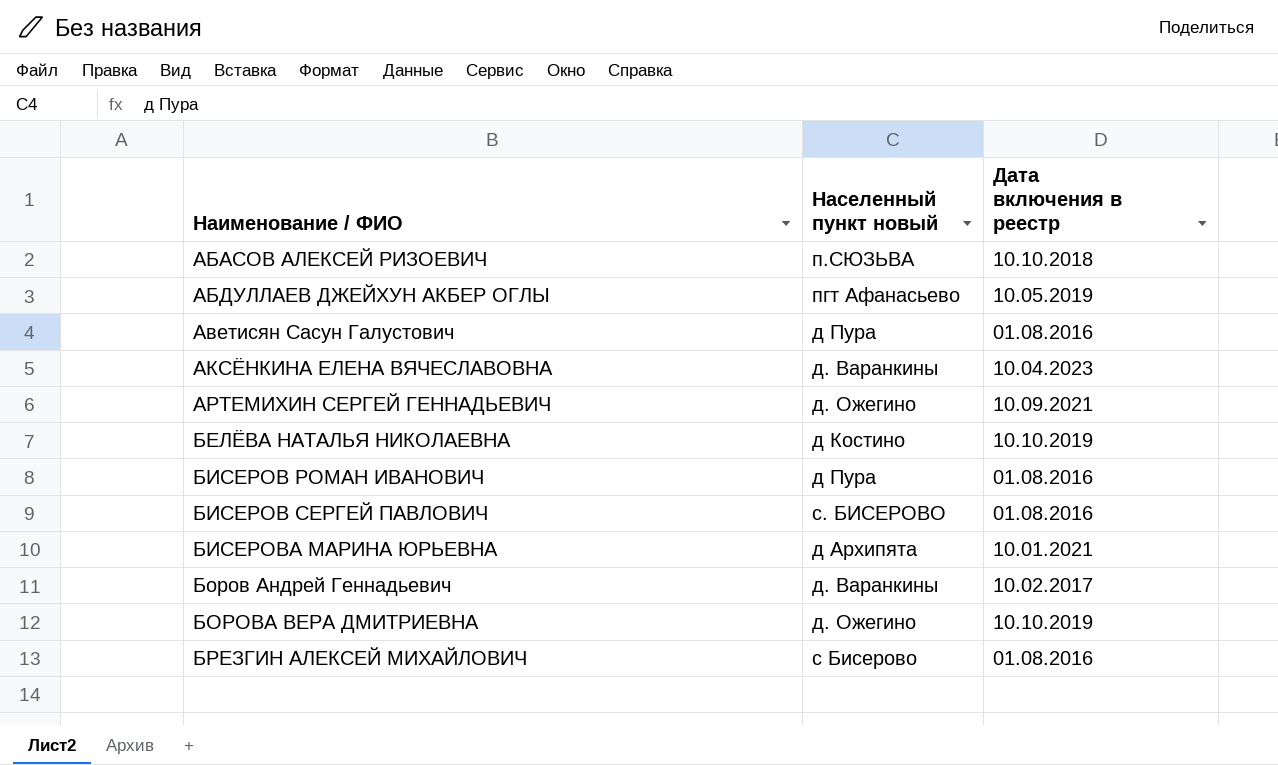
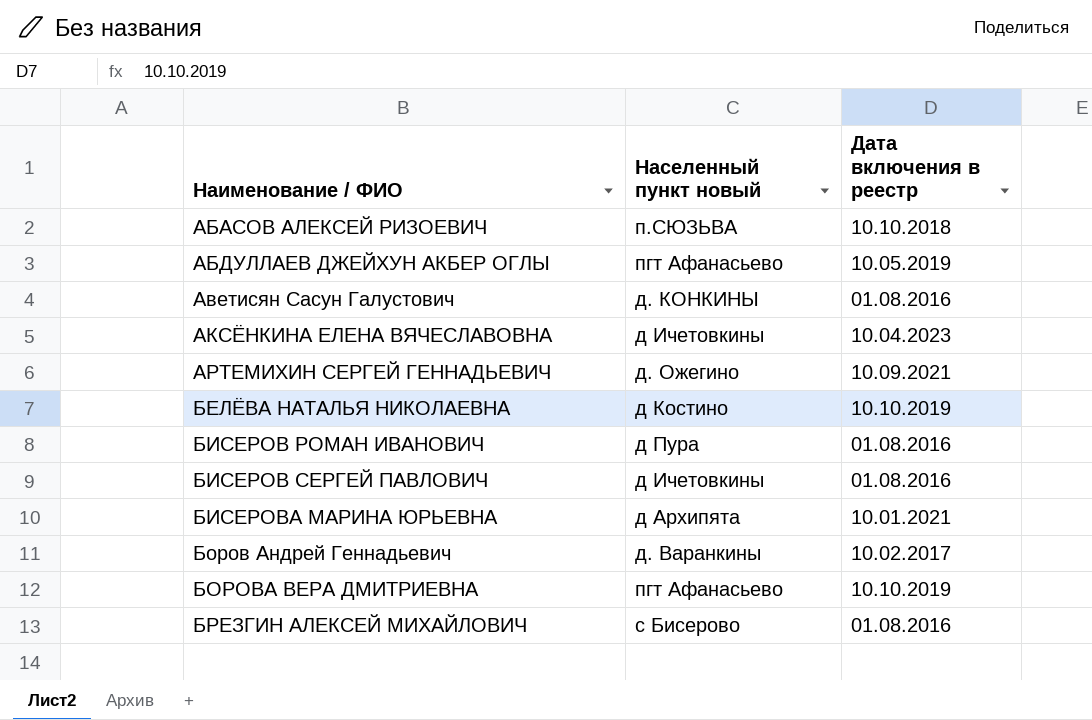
Аветисян Сасун Галустович | Населенный пункт новый: д Пура -> д. КОНКИНЫ
АКСЁНКИНА ЕЛЕНА ВЯЧЕСЛАВОВНА | Населенный пункт новый: д. Варанкины -> д Ичетовкины
БИСЕРОВ СЕРГЕЙ ПАВЛОВИЧ | Населенный пункт новый: с. БИСЕРОВО -> д Ичетовкины
БОРОВА ВЕРА ДМИТРИЕВНА | Населенный пункт новый: д. Ожегино -> пгт Афанасьево

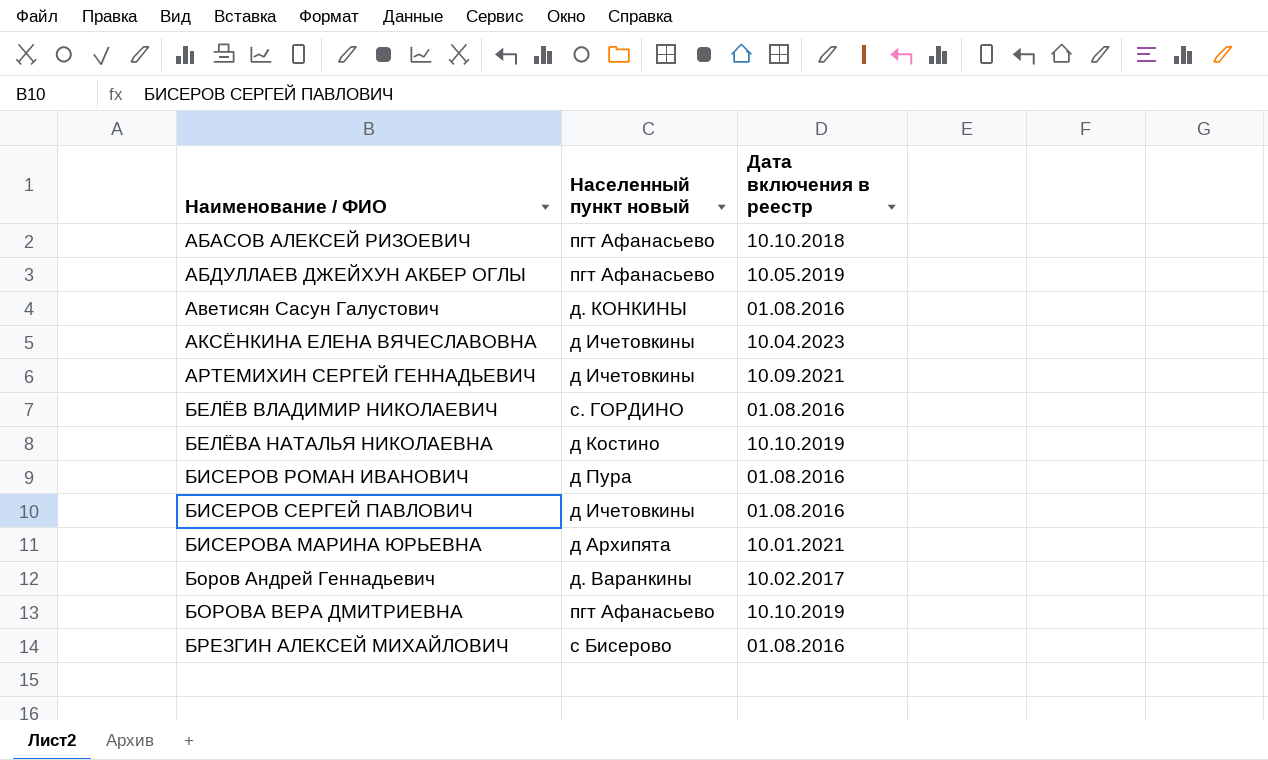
АБАСОВ АЛЕКСЕЙ РИЗОЕВИЧ | Населенный пункт новый: п.СЮЗЬВА -> пгт Афанасьево
АРТЕМИХИН СЕРГЕЙ ГЕННАДЬЕВИЧ | Населенный пункт новый: д. Ожегино -> д Ичетовкины
row БЕЛЁВ ВЛАДИМИР НИКОЛАЕВИЧ: none -> с. ГОРДИНО | 01.08.2016

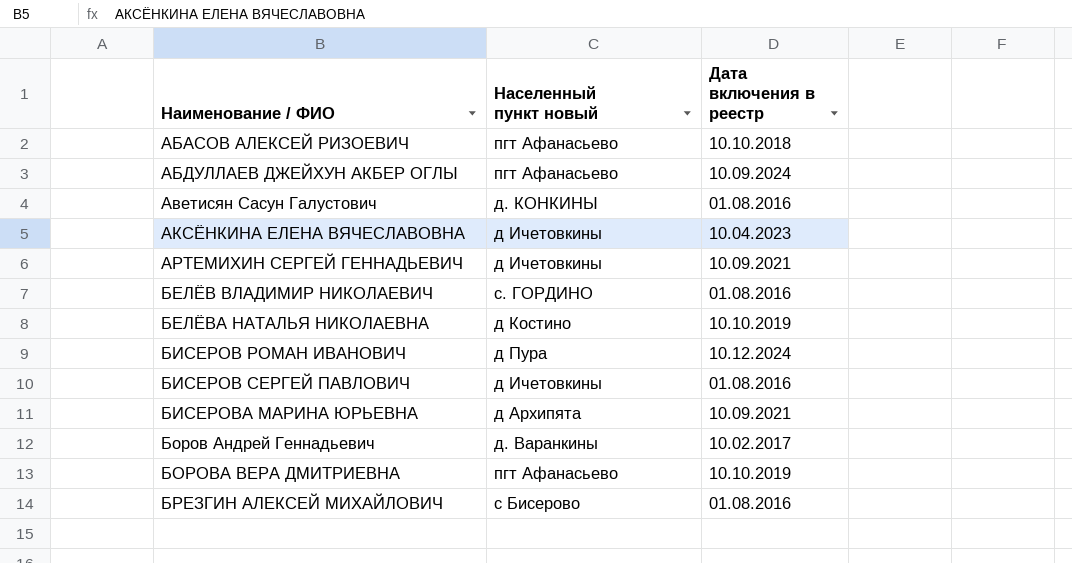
АБДУЛЛАЕВ ДЖЕЙХУН АКБЕР ОГЛЫ | Дата включения в реестр: 10.05.2019 -> 10.09.2024
БИСЕРОВ РОМАН ИВАНОВИЧ | Дата включения в реестр: 01.08.2016 -> 10.12.2024
БИСЕРОВА МАРИНА ЮРЬЕВНА | Дата включения в реестр: 10.01.2021 -> 10.09.2021

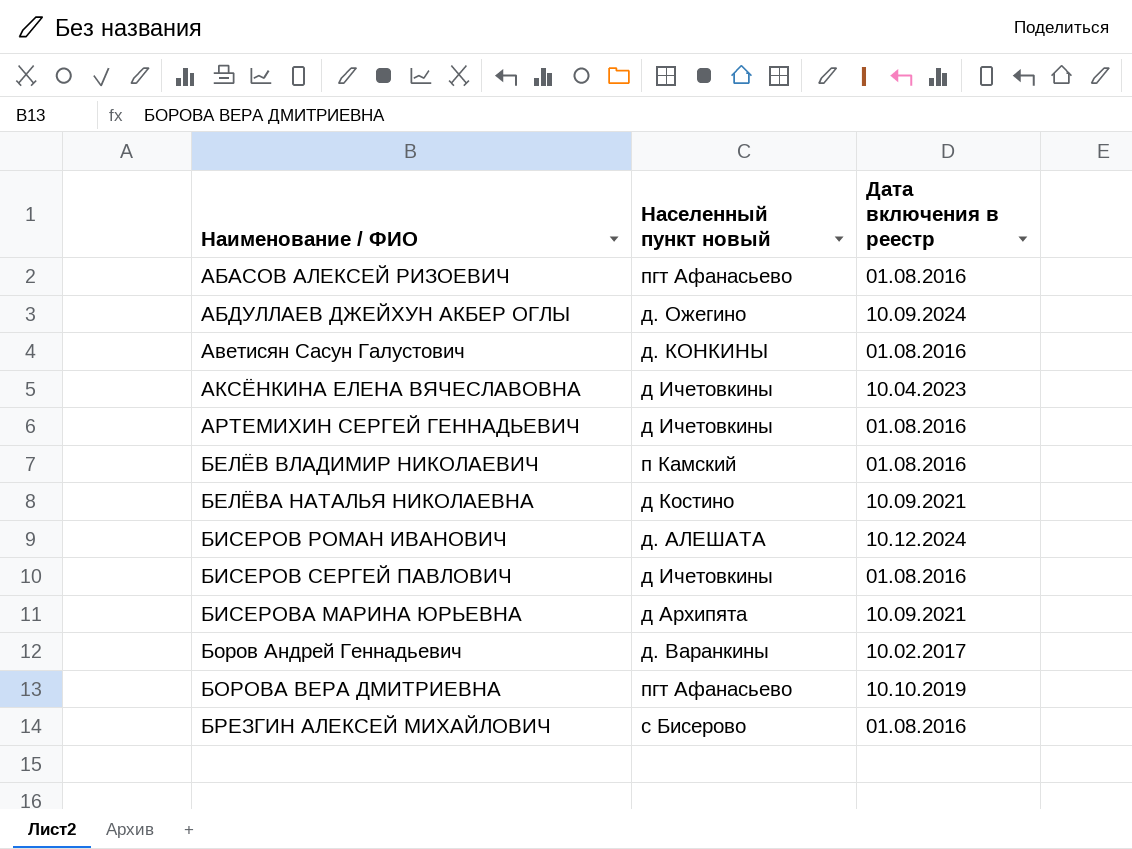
АБАСОВ АЛЕКСЕЙ РИЗОЕВИЧ | Дата включения в реестр: 10.10.2018 -> 01.08.2016
АБДУЛЛАЕВ ДЖЕЙХУН АКБЕР ОГЛЫ | Населенный пункт новый: пгт Афанасьево -> д. Ожегино
АРТЕМИХИН СЕРГЕЙ ГЕННАДЬЕВИЧ | Дата включения в реестр: 10.09.2021 -> 01.08.2016
БЕЛЁВ ВЛАДИМИР НИКОЛАЕВИЧ | Населенный пункт новый: с. ГОРДИНО -> п Камский
БЕЛЁВА НАТАЛЬЯ НИКОЛАЕВНА | Дата включения в реестр: 10.10.2019 -> 10.09.2021
БИСЕРОВ РОМАН ИВАНОВИЧ | Населенный пункт новый: д Пура -> д. АЛЕШАТА

